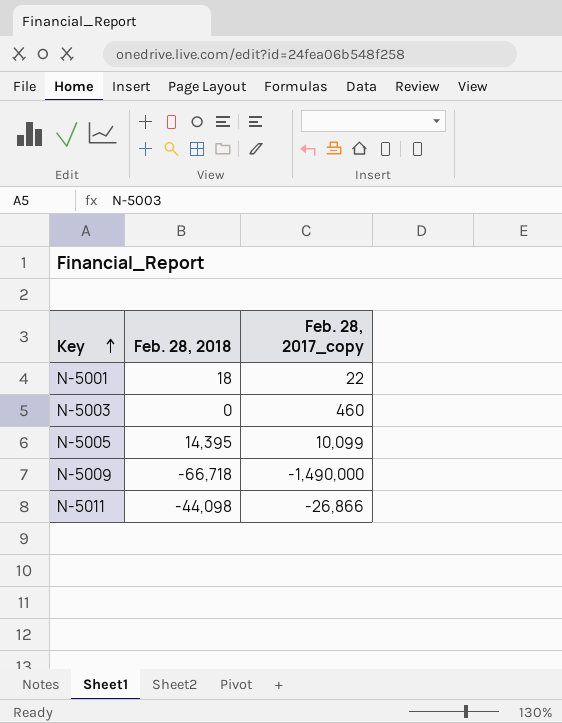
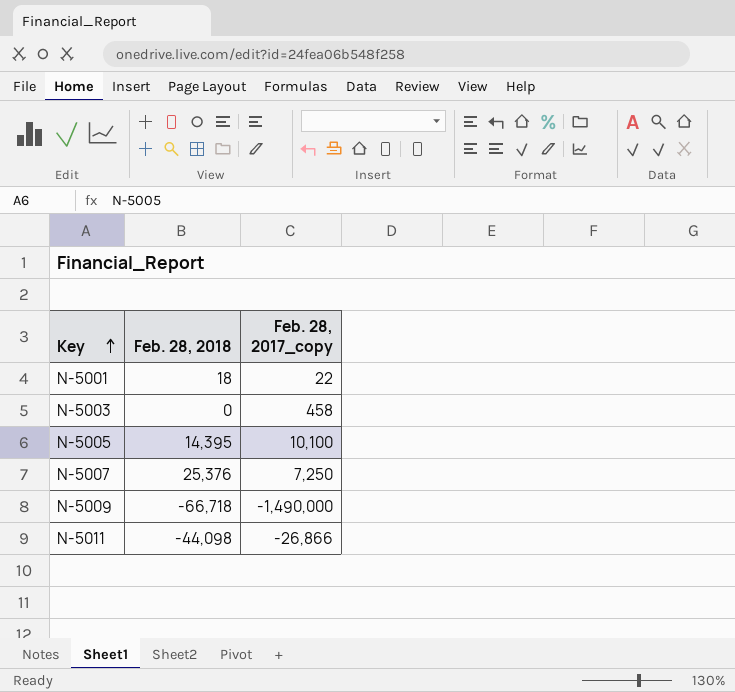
N-5003 | Feb. 28, 2017_copy: 460 -> 458
N-5005 | Feb. 28, 2017_copy: 10,099 -> 10,100
row N-5007: none -> 25,376 | 7,250

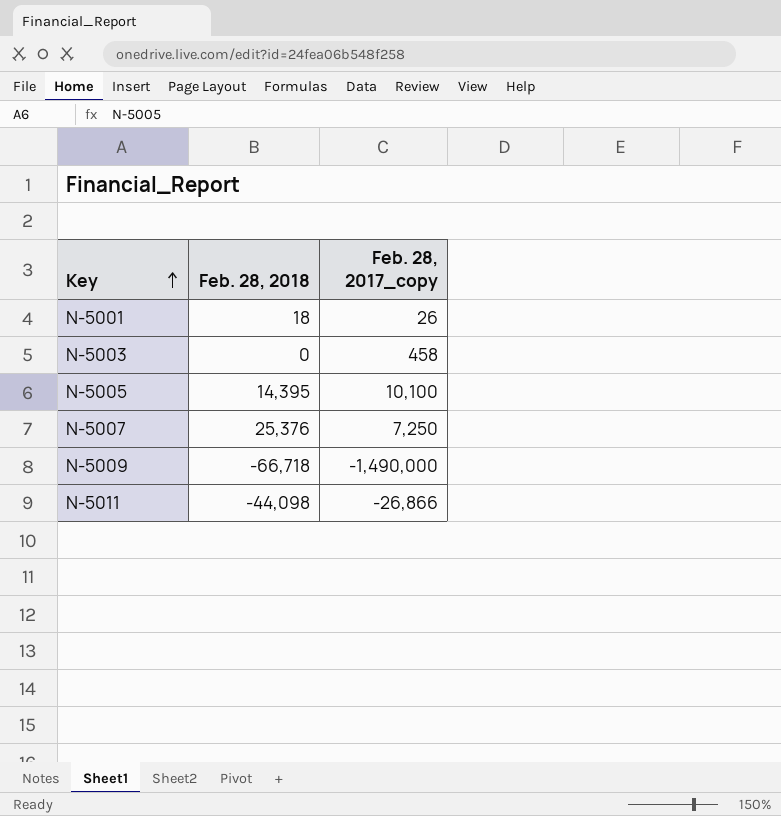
N-5001 | Feb. 28, 2017_copy: 22 -> 26

